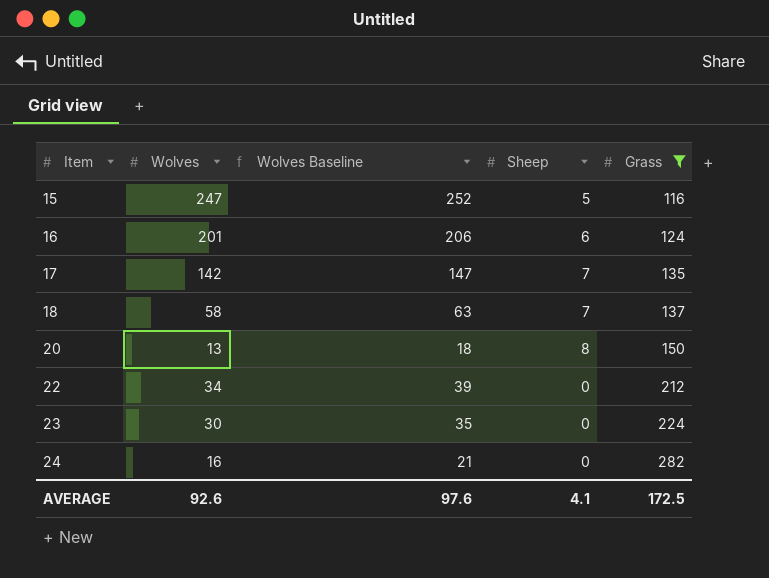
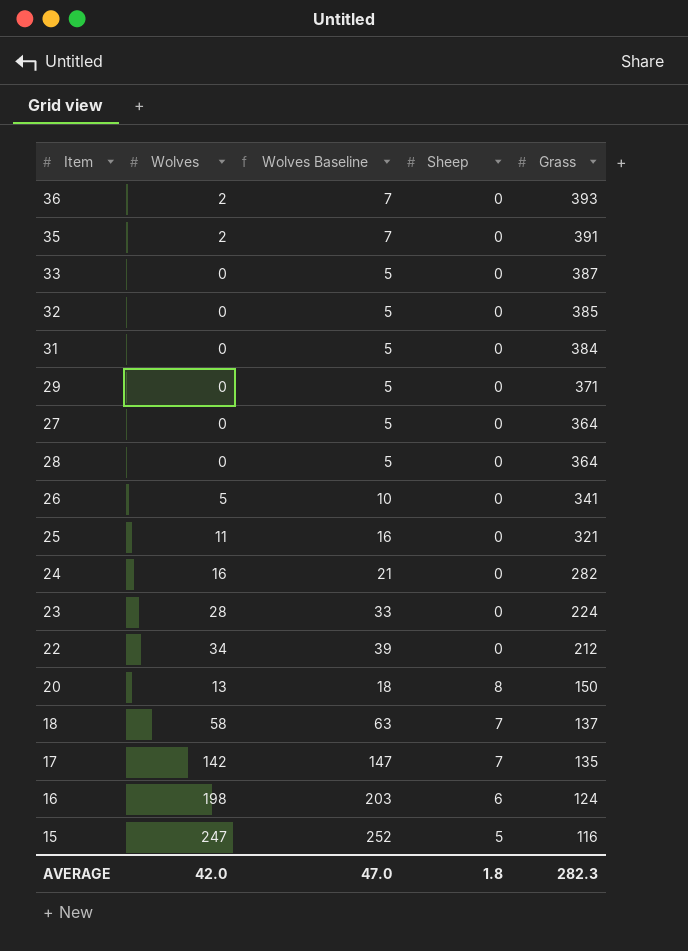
filter: Grass <= 282 -> none
row order: Item ascending -> Grass descending
23 | Wolves: 30 -> 28
23 | Wolves Baseline: 35 -> 33
16 | Wolves: 201 -> 198
16 | Wolves Baseline: 206 -> 203
AVERAGE | Wolves: 92.6 -> 42.0
AVERAGE | Wolves Baseline: 97.6 -> 47.0
AVERAGE | Sheep: 4.1 -> 1.8
AVERAGE | Grass: 172.5 -> 282.3

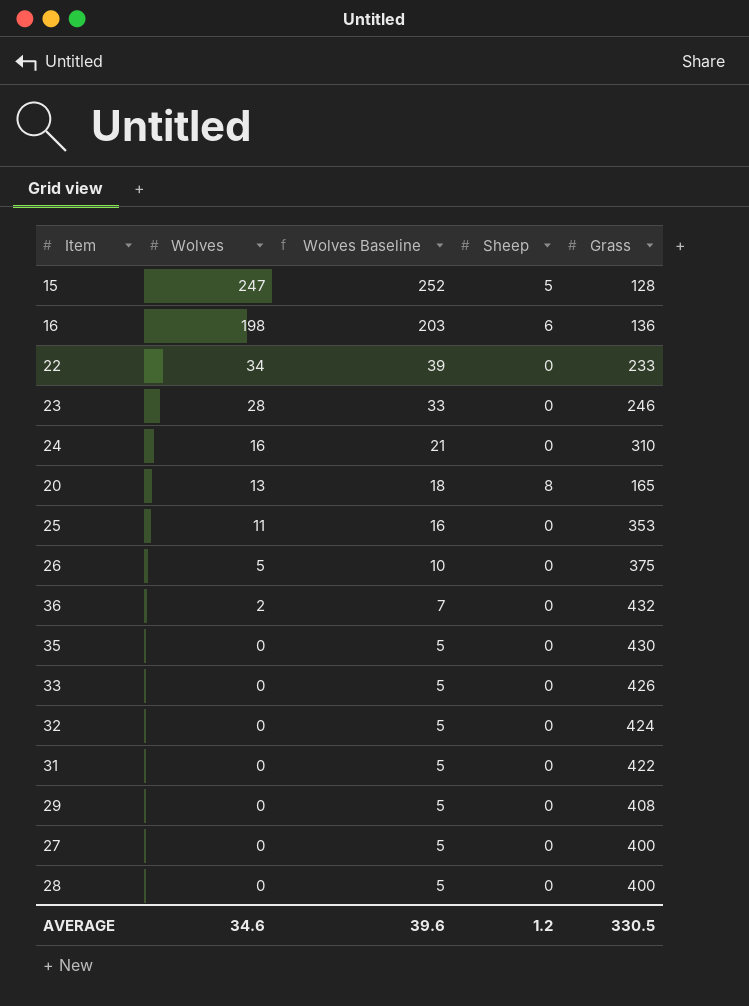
row order: Grass descending -> Wolves descending
row 18: 58 | 63 | 7 | 137 -> none
row 17: 142 | 147 | 7 | 135 -> none
15 | Grass: 116 -> 128
16 | Grass: 124 -> 136
22 | Grass: 212 -> 233
23 | Grass: 224 -> 246
24 | Grass: 282 -> 310
20 | Grass: 150 -> 165
25 | Grass: 321 -> 353
26 | Grass: 341 -> 375
36 | Grass: 393 -> 432
35 | Wolves: 2 -> 0
35 | Wolves Baseline: 7 -> 5
35 | Grass: 391 -> 430
33 | Grass: 387 -> 426
32 | Grass: 385 -> 424
31 | Grass: 384 -> 422
29 | Grass: 371 -> 408
27 | Grass: 364 -> 400
28 | Grass: 364 -> 400
AVERAGE | Wolves: 42.0 -> 34.6
AVERAGE | Wolves Baseline: 47.0 -> 39.6
AVERAGE | Sheep: 1.8 -> 1.2
AVERAGE | Grass: 282.3 -> 330.5

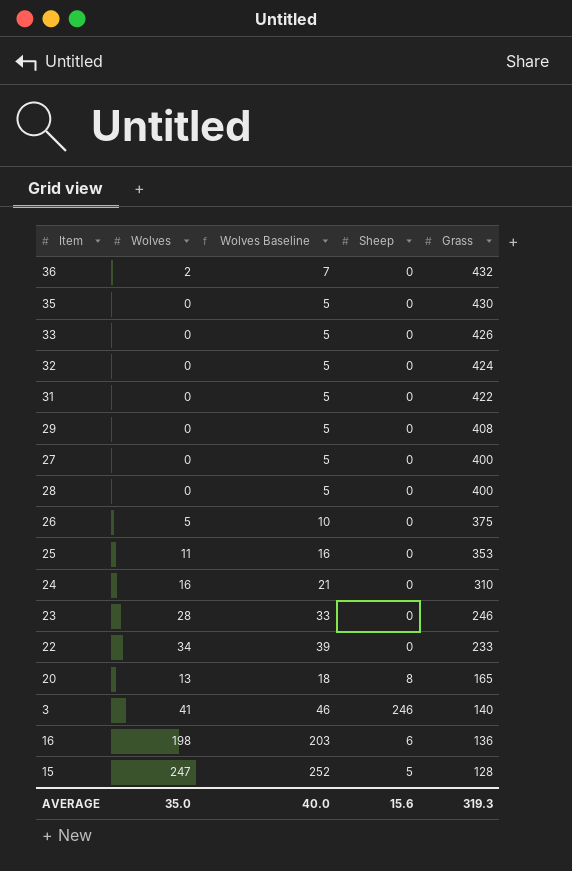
row order: Wolves descending -> Grass descending
row 3: none -> 41 | 46 | 246 | 140
AVERAGE | Wolves: 34.6 -> 35.0
AVERAGE | Wolves Baseline: 39.6 -> 40.0
AVERAGE | Sheep: 1.2 -> 15.6
AVERAGE | Grass: 330.5 -> 319.3

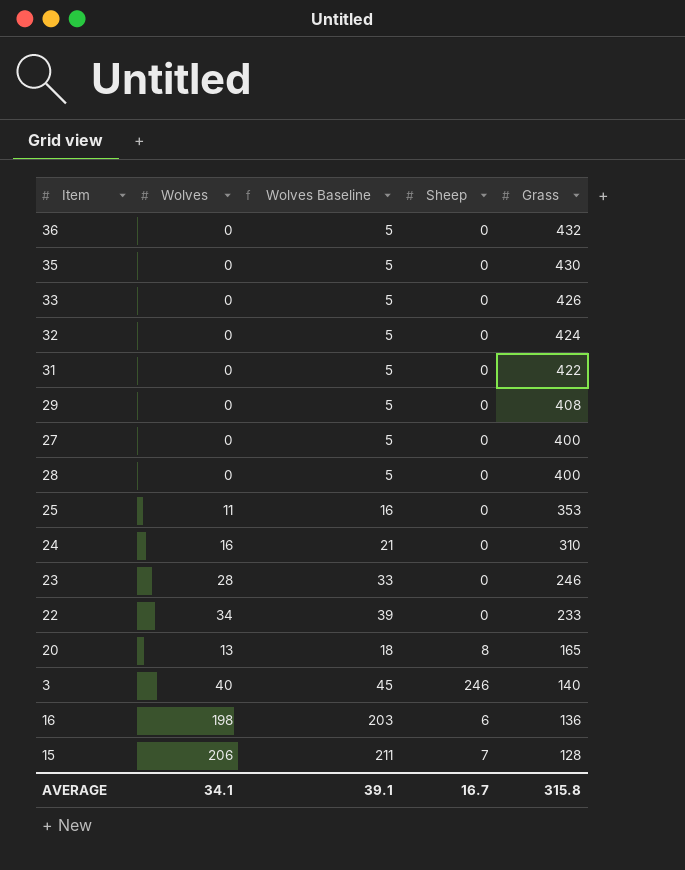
row 26: 5 | 10 | 0 | 375 -> none
36 | Wolves: 2 -> 0
36 | Wolves Baseline: 7 -> 5
3 | Wolves: 41 -> 40
3 | Wolves Baseline: 46 -> 45
15 | Wolves: 247 -> 206
15 | Wolves Baseline: 252 -> 211
15 | Sheep: 5 -> 7
AVERAGE | Wolves: 35.0 -> 34.1
AVERAGE | Wolves Baseline: 40.0 -> 39.1
AVERAGE | Sheep: 15.6 -> 16.7
AVERAGE | Grass: 319.3 -> 315.8

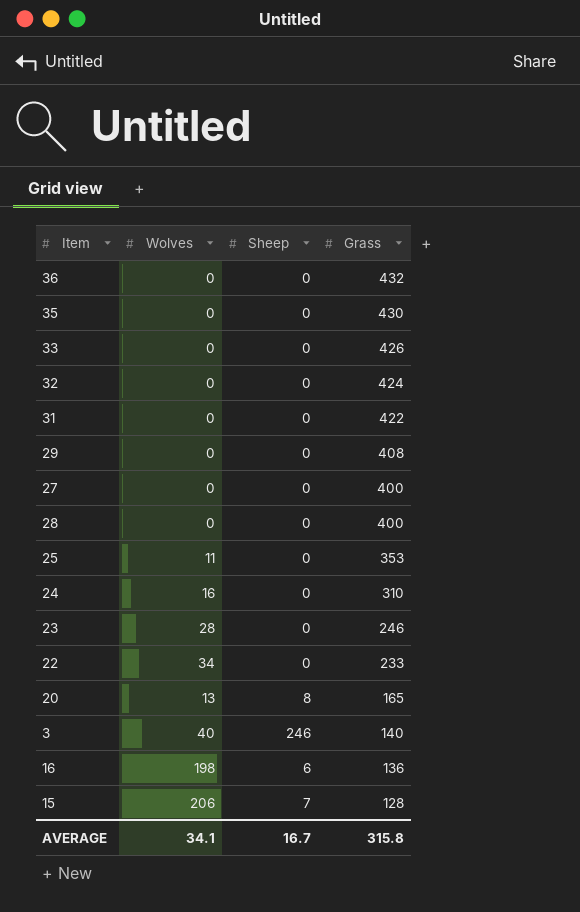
column Wolves Baseline | formula: [Wolves] + 5 -> none

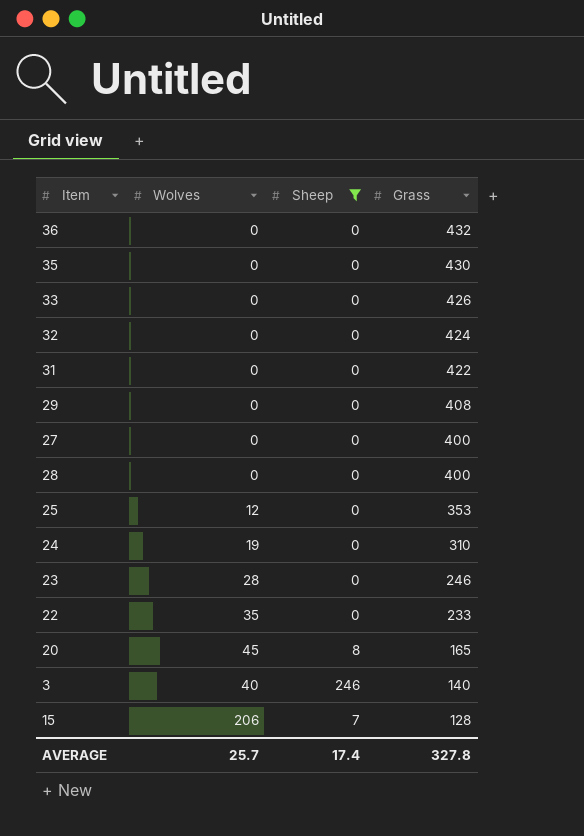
filter: none -> Sheep != 6
25 | Wolves: 11 -> 12
24 | Wolves: 16 -> 19
22 | Wolves: 34 -> 35
20 | Wolves: 13 -> 45
AVERAGE | Wolves: 34.1 -> 25.7
AVERAGE | Sheep: 16.7 -> 17.4
AVERAGE | Grass: 315.8 -> 327.8

